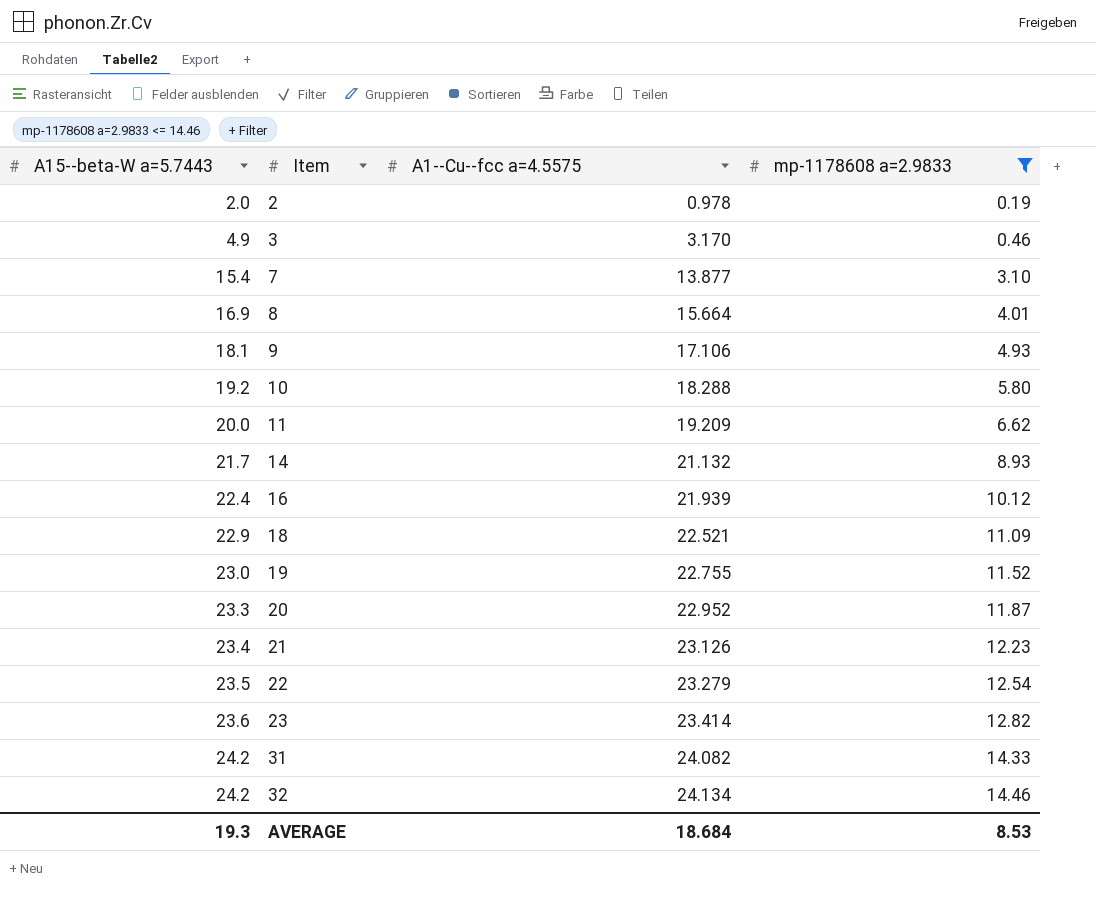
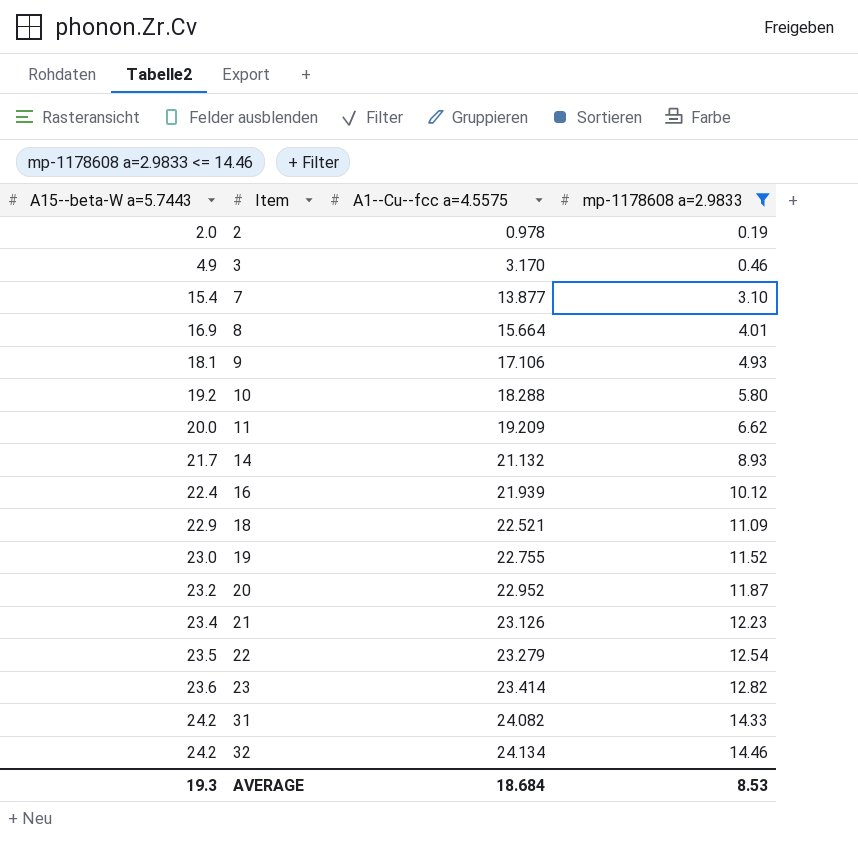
20 | A15--beta-W a=5.7443: 23.3 -> 23.2

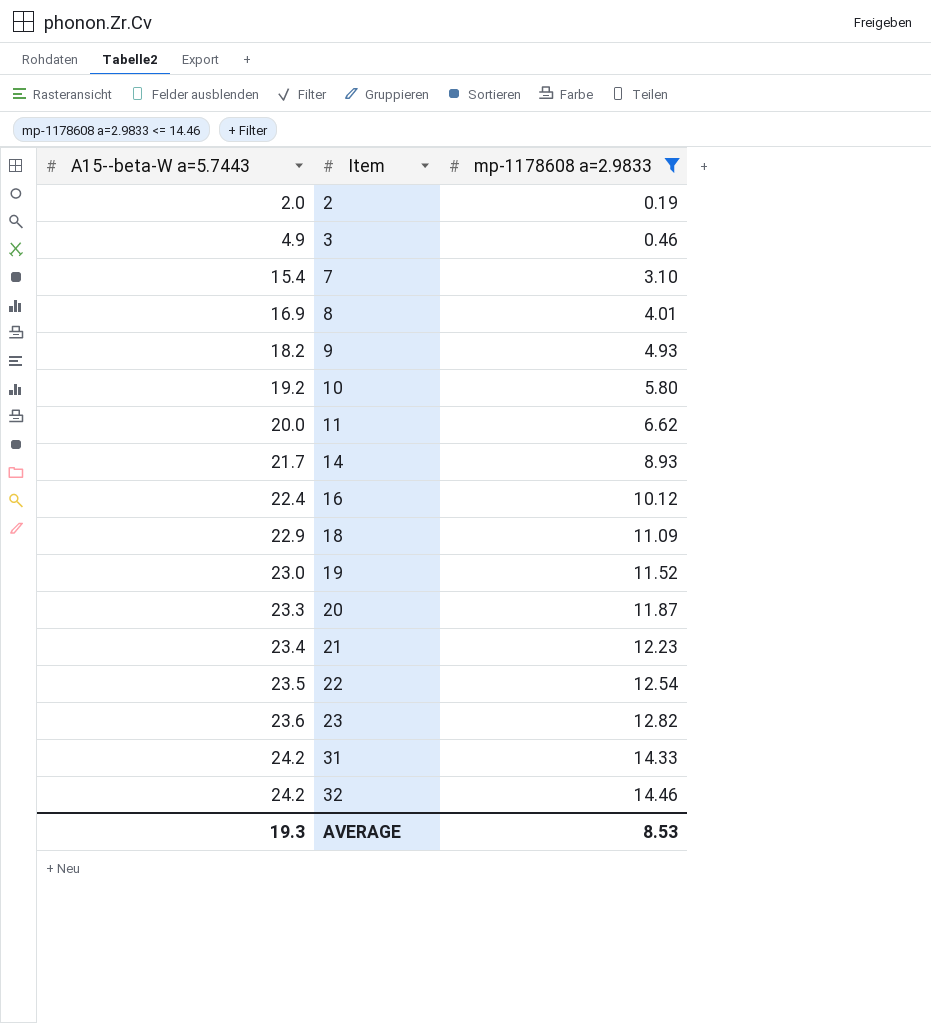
column A1--Cu--fcc a=4.5575 | position: 3 -> none
9 | A15--beta-W a=5.7443: 18.1 -> 18.2
20 | A15--beta-W a=5.7443: 23.2 -> 23.3

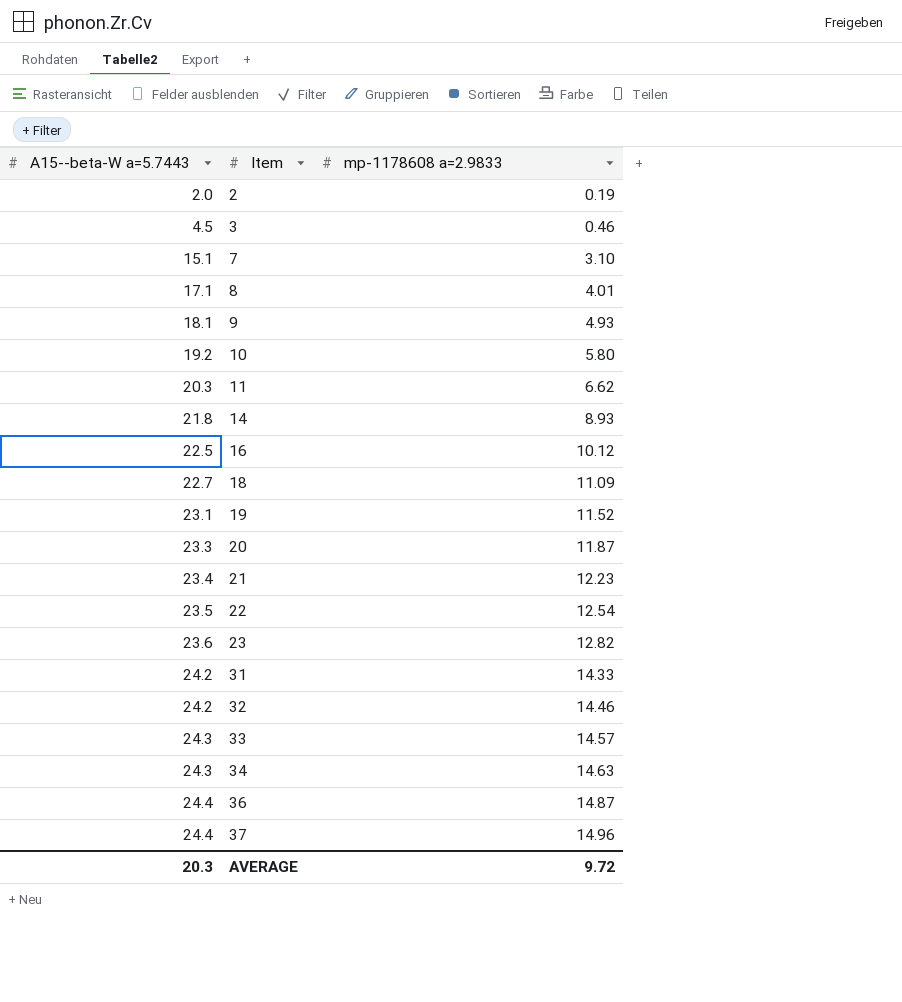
filter: mp-1178608 a=2.9833 <= 14.46 -> none
3 | A15--beta-W a=5.7443: 4.9 -> 4.5
7 | A15--beta-W a=5.7443: 15.4 -> 15.1
8 | A15--beta-W a=5.7443: 16.9 -> 17.1
9 | A15--beta-W a=5.7443: 18.2 -> 18.1
11 | A15--beta-W a=5.7443: 20.0 -> 20.3
14 | A15--beta-W a=5.7443: 21.7 -> 21.8
16 | A15--beta-W a=5.7443: 22.4 -> 22.5
18 | A15--beta-W a=5.7443: 22.9 -> 22.7
19 | A15--beta-W a=5.7443: 23.0 -> 23.1
AVERAGE | A15--beta-W a=5.7443: 19.3 -> 20.3
AVERAGE | mp-1178608 a=2.9833: 8.53 -> 9.72

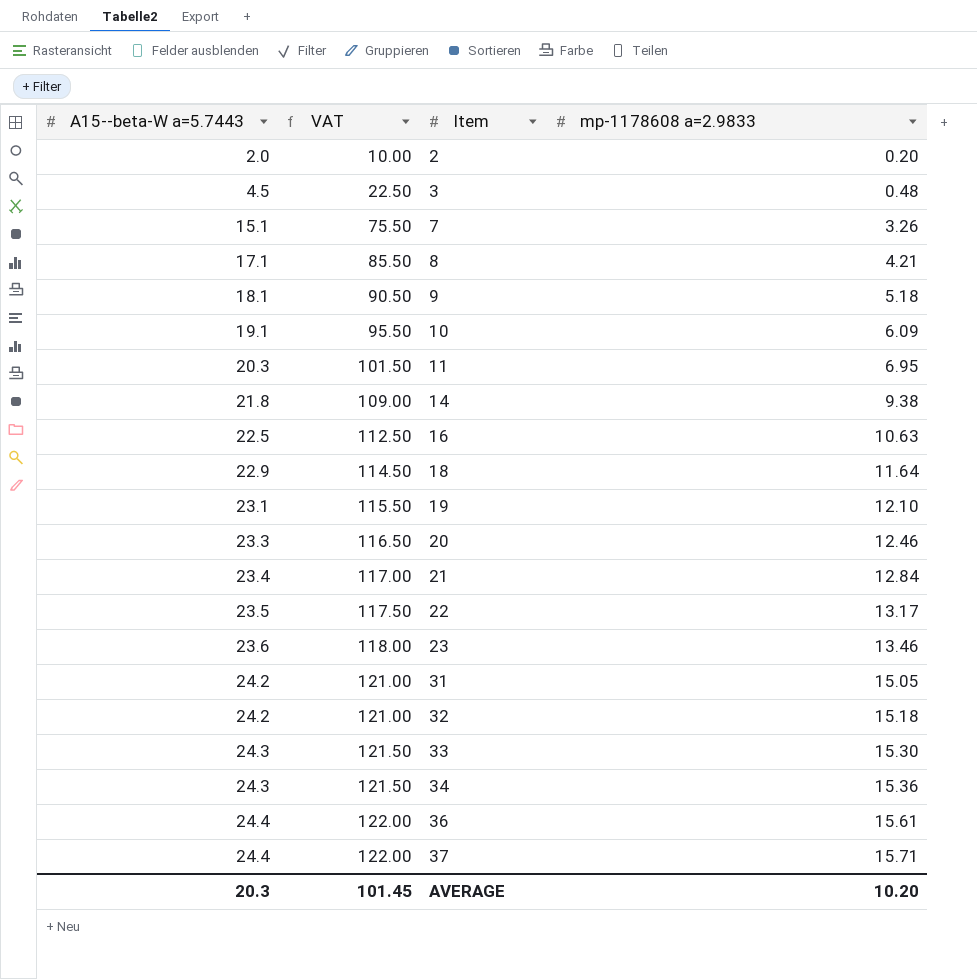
column VAT | formula: none -> [A15--beta-W a=5.7443] * 5
2 | mp-1178608 a=2.9833: 0.19 -> 0.20
3 | mp-1178608 a=2.9833: 0.46 -> 0.48
7 | mp-1178608 a=2.9833: 3.10 -> 3.26
8 | mp-1178608 a=2.9833: 4.01 -> 4.21
9 | mp-1178608 a=2.9833: 4.93 -> 5.18
10 | A15--beta-W a=5.7443: 19.2 -> 19.1
10 | mp-1178608 a=2.9833: 5.80 -> 6.09
11 | mp-1178608 a=2.9833: 6.62 -> 6.95
14 | mp-1178608 a=2.9833: 8.93 -> 9.38
16 | mp-1178608 a=2.9833: 10.12 -> 10.63
18 | A15--beta-W a=5.7443: 22.7 -> 22.9
18 | mp-1178608 a=2.9833: 11.09 -> 11.64
19 | mp-1178608 a=2.9833: 11.52 -> 12.10
20 | mp-1178608 a=2.9833: 11.87 -> 12.46
21 | mp-1178608 a=2.9833: 12.23 -> 12.84
22 | mp-1178608 a=2.9833: 12.54 -> 13.17
23 | mp-1178608 a=2.9833: 12.82 -> 13.46
31 | mp-1178608 a=2.9833: 14.33 -> 15.05
32 | mp-1178608 a=2.9833: 14.46 -> 15.18
33 | mp-1178608 a=2.9833: 14.57 -> 15.30
34 | mp-1178608 a=2.9833: 14.63 -> 15.36
36 | mp-1178608 a=2.9833: 14.87 -> 15.61
37 | mp-1178608 a=2.9833: 14.96 -> 15.71
AVERAGE | mp-1178608 a=2.9833: 9.72 -> 10.20

